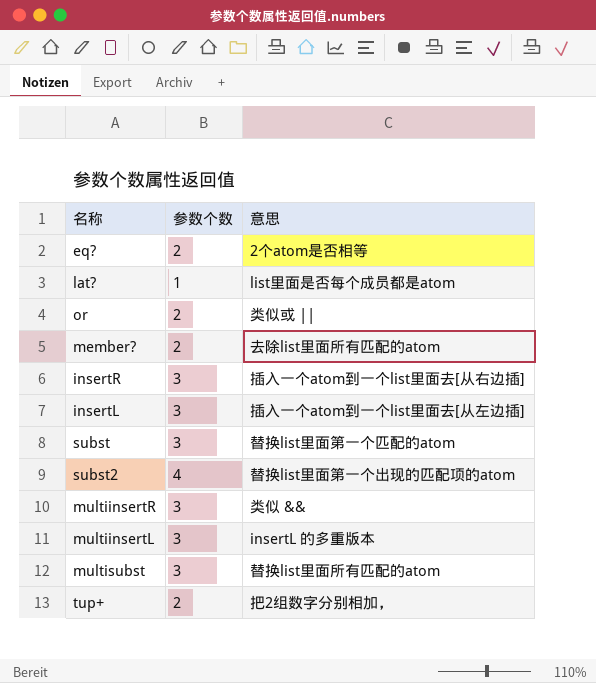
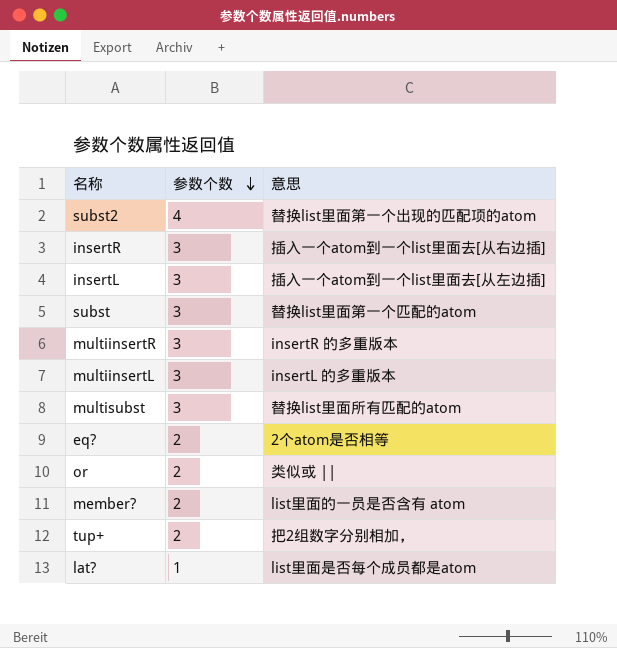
row order: none -> 参数个数 descending
multiinsertR | 意思: 类似 && -> insertR 的多重版本
member? | 意思: 去除list里面所有匹配的atom -> list里面的一员是否含有 atom

